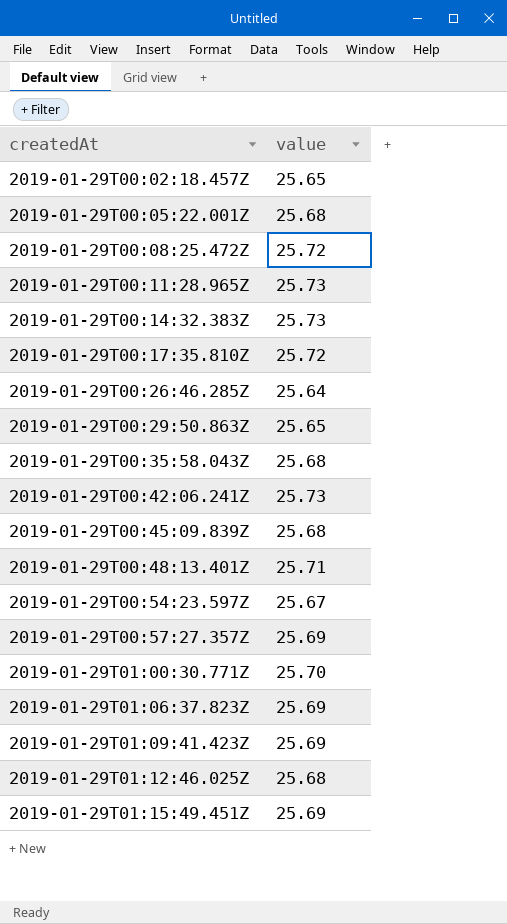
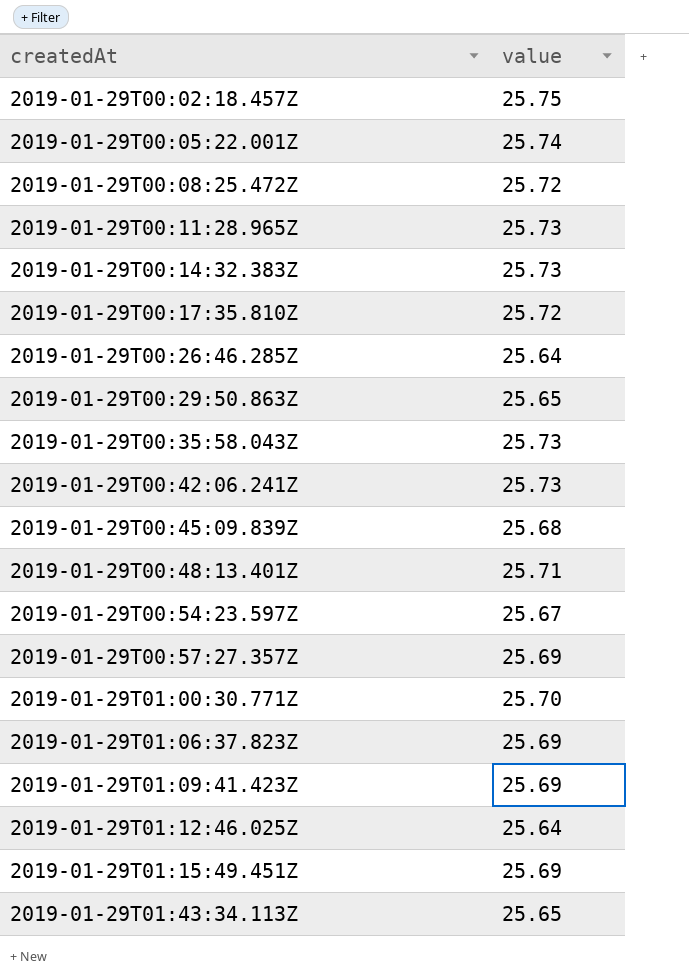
2019-01-29T00:02:18.457Z | value: 25.65 -> 25.75
2019-01-29T00:05:22.001Z | value: 25.68 -> 25.74
2019-01-29T00:35:58.043Z | value: 25.68 -> 25.73
2019-01-29T01:12:46.025Z | value: 25.68 -> 25.64
row 2019-01-29T01:43:34.113Z: none -> 25.65

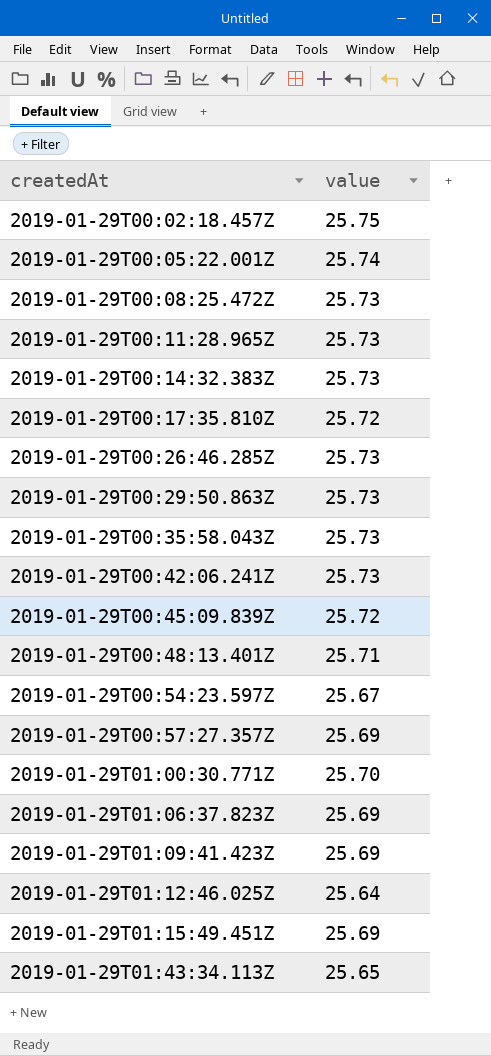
2019-01-29T00:08:25.472Z | value: 25.72 -> 25.73
2019-01-29T00:26:46.285Z | value: 25.64 -> 25.73
2019-01-29T00:29:50.863Z | value: 25.65 -> 25.73
2019-01-29T00:45:09.839Z | value: 25.68 -> 25.72

